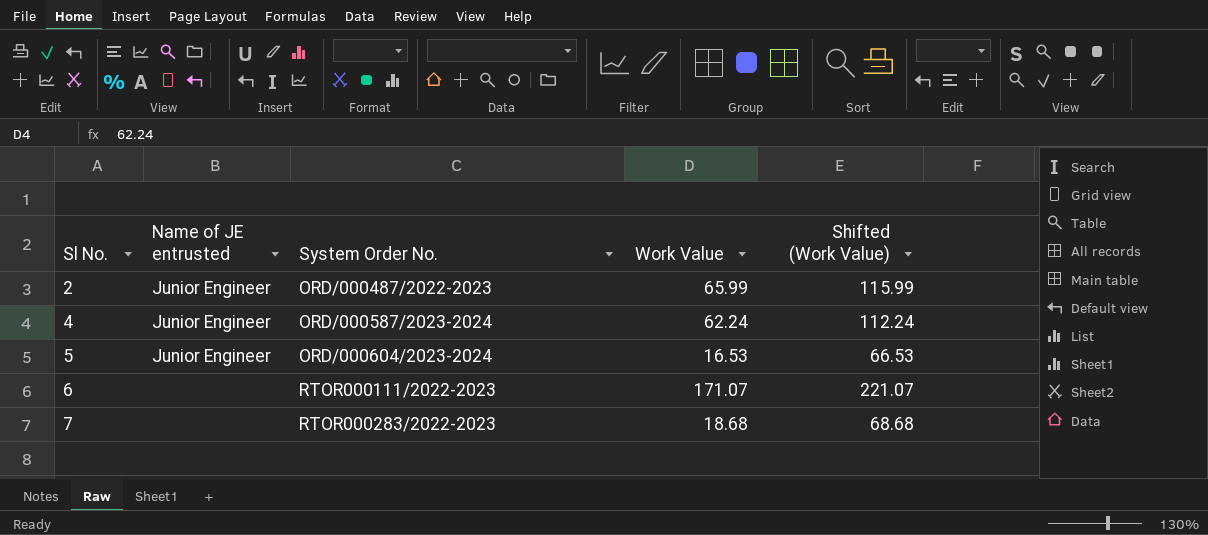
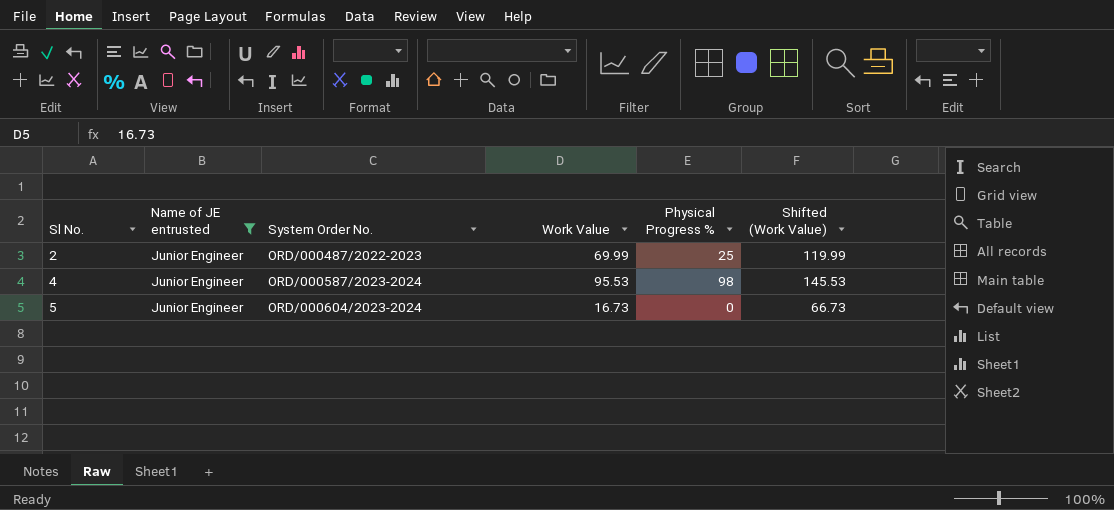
filter: none -> Name of JE entrusted = Junior Engineer
column Physical Progress % | position: none -> 5
2 | Work Value: 65.99 -> 69.99
2 | Shifted (Work Value): 115.99 -> 119.99
4 | Work Value: 62.24 -> 95.53
4 | Shifted (Work Value): 112.24 -> 145.53
5 | Work Value: 16.53 -> 16.73
5 | Shifted (Work Value): 66.53 -> 66.73

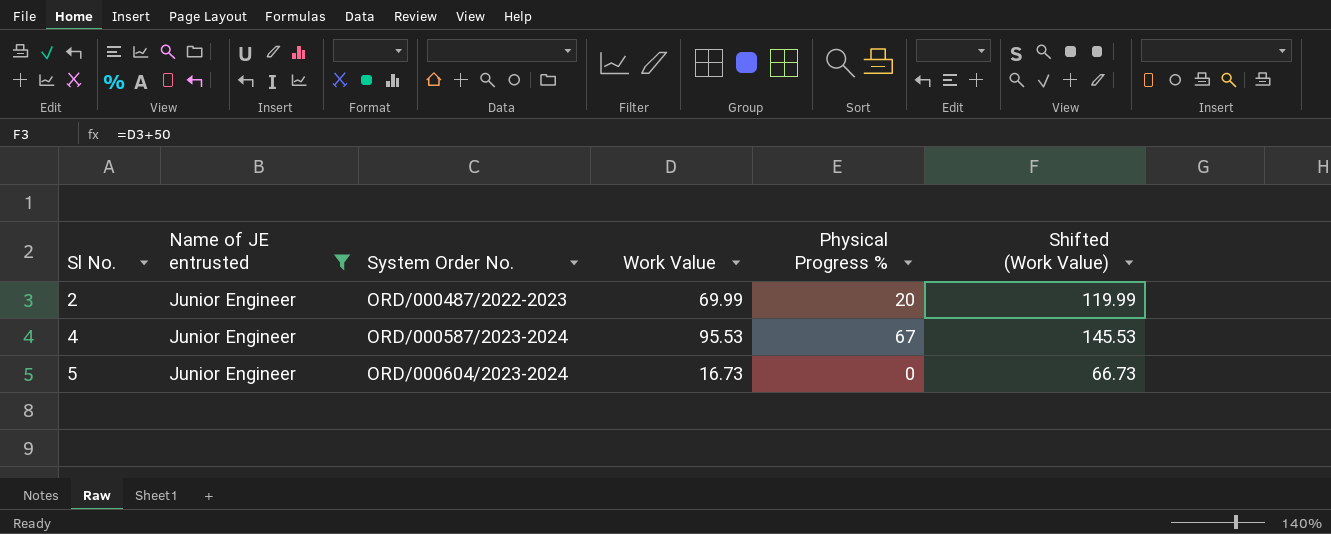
2 | Physical Progress %: 25 -> 20
4 | Physical Progress %: 98 -> 67

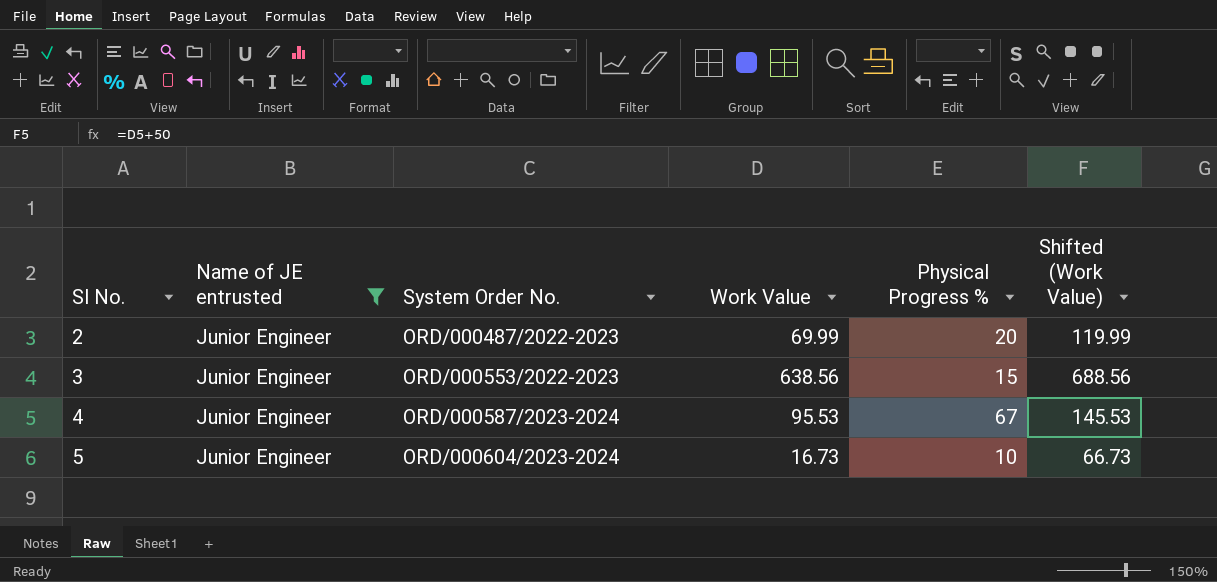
row 3: none -> Junior Engineer | ORD/000553/2022-2023 | 638.56 | 15 | 688.56
5 | Physical Progress %: 0 -> 10

